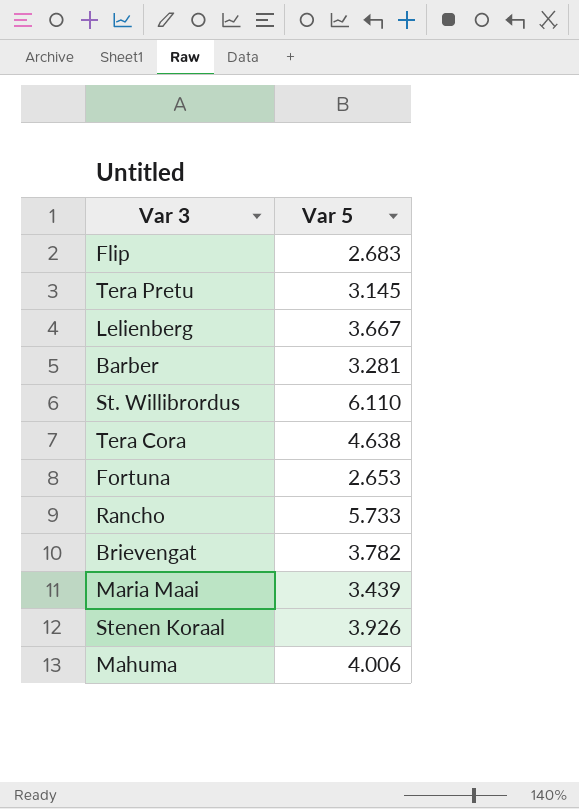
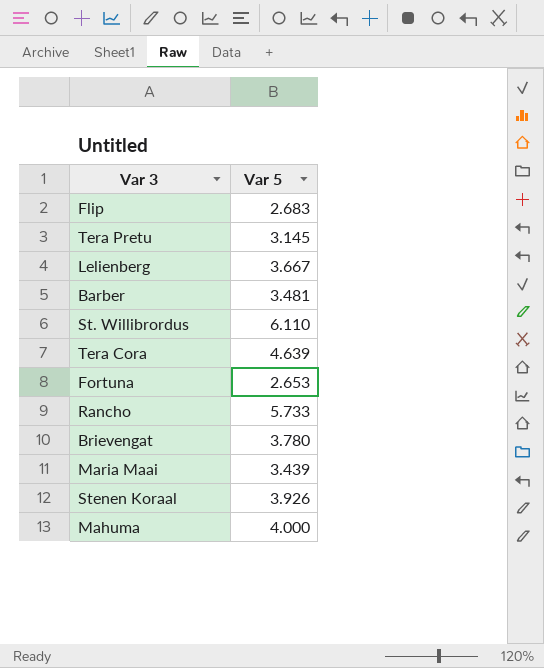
Barber | Var 5: 3.281 -> 3.481
Tera Cora | Var 5: 4.638 -> 4.639
Brievengat | Var 5: 3.782 -> 3.780
Mahuma | Var 5: 4.006 -> 4.000

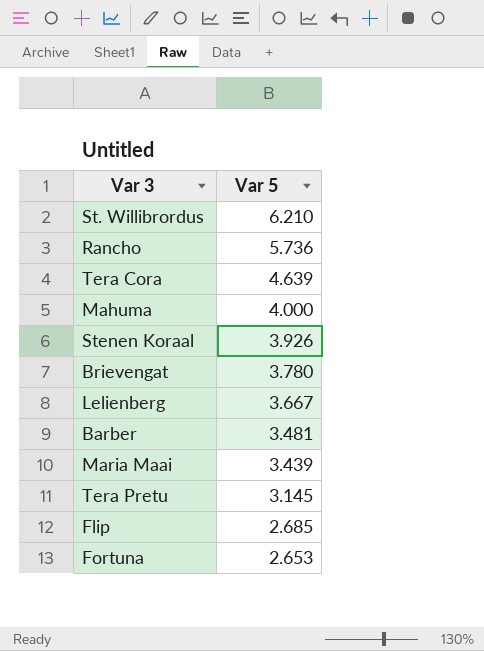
row order: none -> Var 5 descending
St. Willibrordus | Var 5: 6.110 -> 6.210
Rancho | Var 5: 5.733 -> 5.736
Flip | Var 5: 2.683 -> 2.685

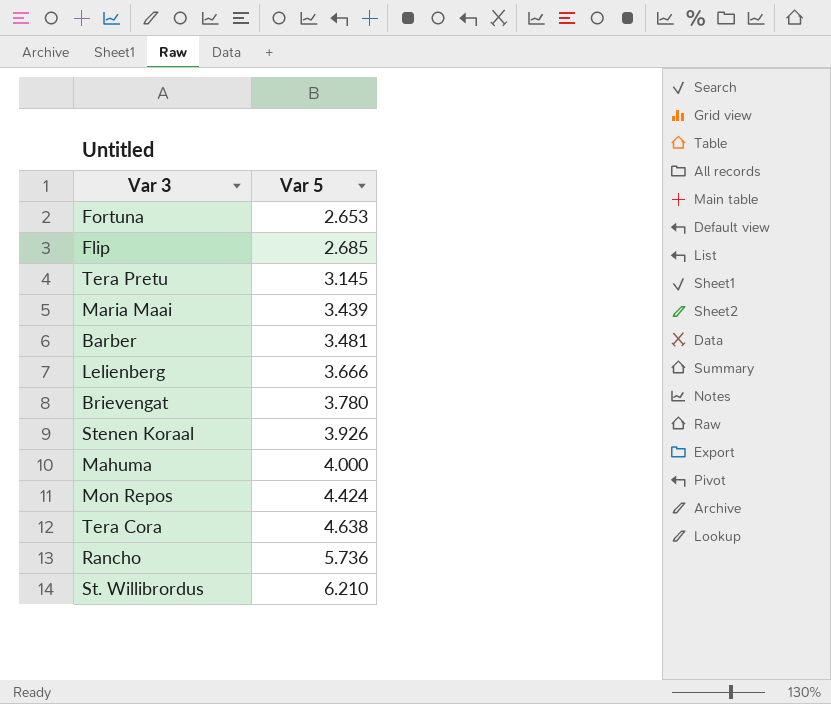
row order: Var 5 descending -> Var 5 ascending
Lelienberg | Var 5: 3.667 -> 3.666
row Mon Repos: none -> 4.424
Tera Cora | Var 5: 4.639 -> 4.638

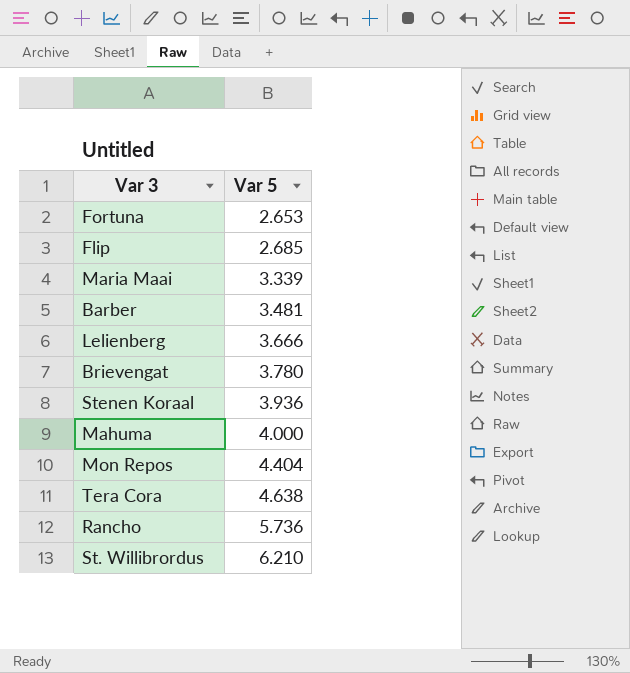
row Tera Pretu: 3.145 -> none
Maria Maai | Var 5: 3.439 -> 3.339
Stenen Koraal | Var 5: 3.926 -> 3.936
Mon Repos | Var 5: 4.424 -> 4.404

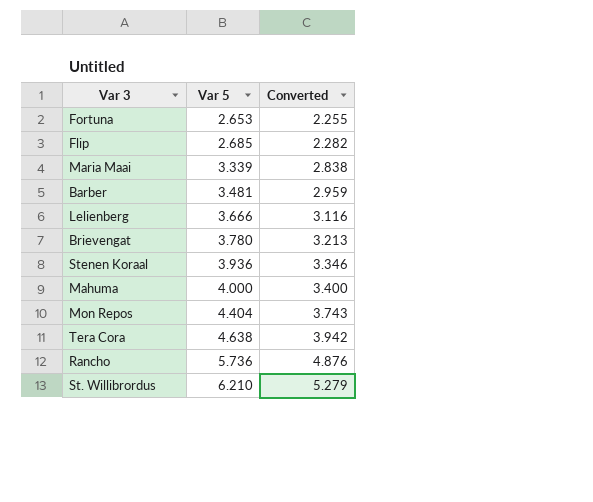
column Converted | formula: none -> [Var 5] * 0.85

